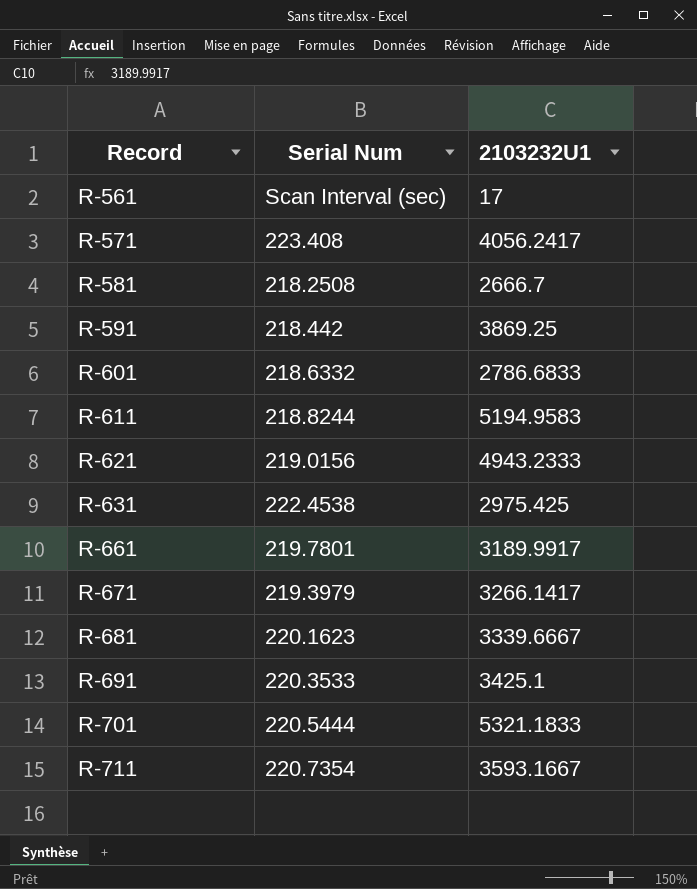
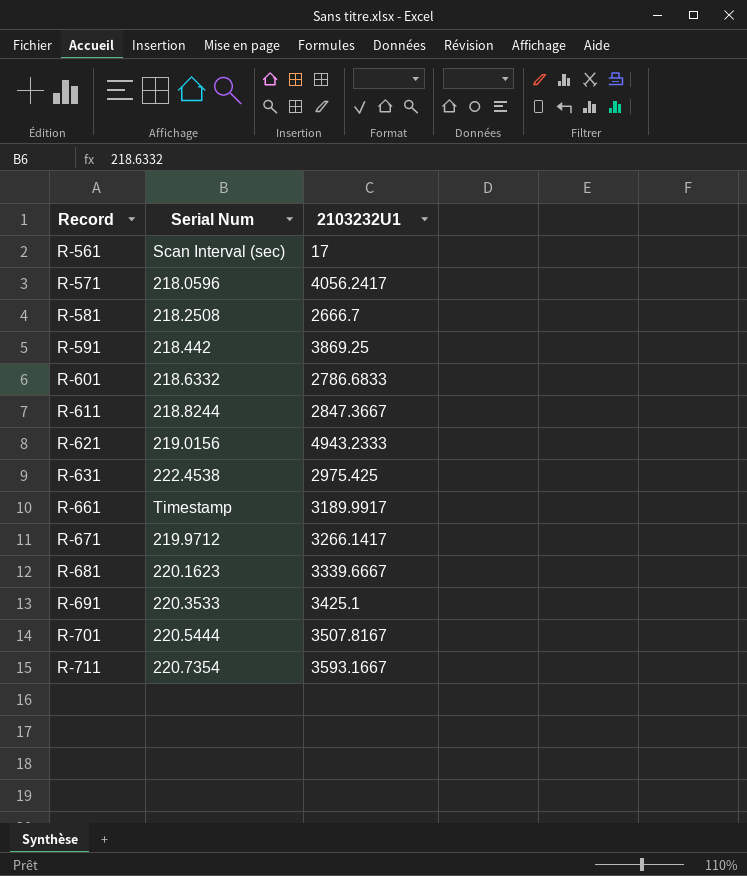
R-571 | Serial Num: 223.408 -> 218.0596
R-611 | 2103232U1: 5194.9583 -> 2847.3667
R-661 | Serial Num: 219.7801 -> Timestamp
R-671 | Serial Num: 219.3979 -> 219.9712
R-701 | 2103232U1: 5321.1833 -> 3507.8167

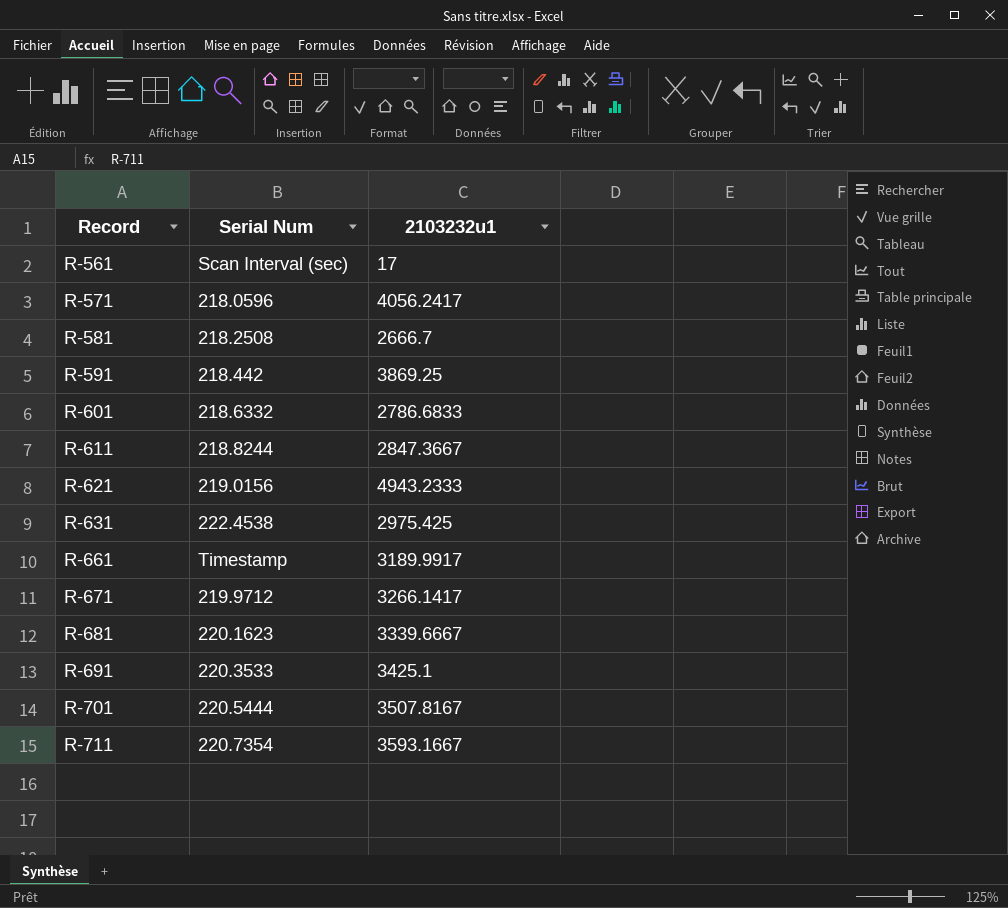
column name: 2103232U1 -> 2103232u1

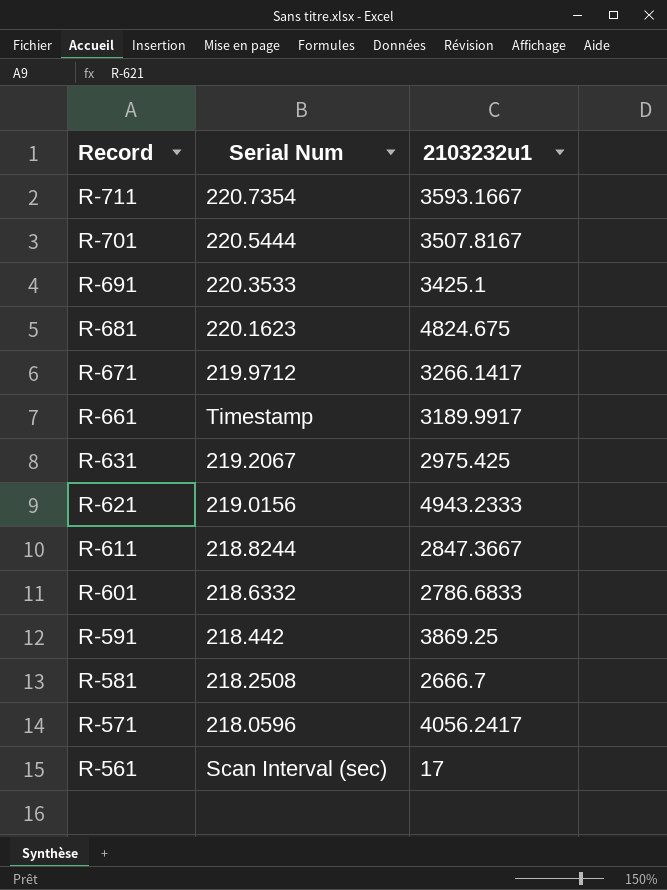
row order: Record ascending -> Record descending
R-681 | 2103232u1: 3339.6667 -> 4824.675
R-631 | Serial Num: 222.4538 -> 219.2067

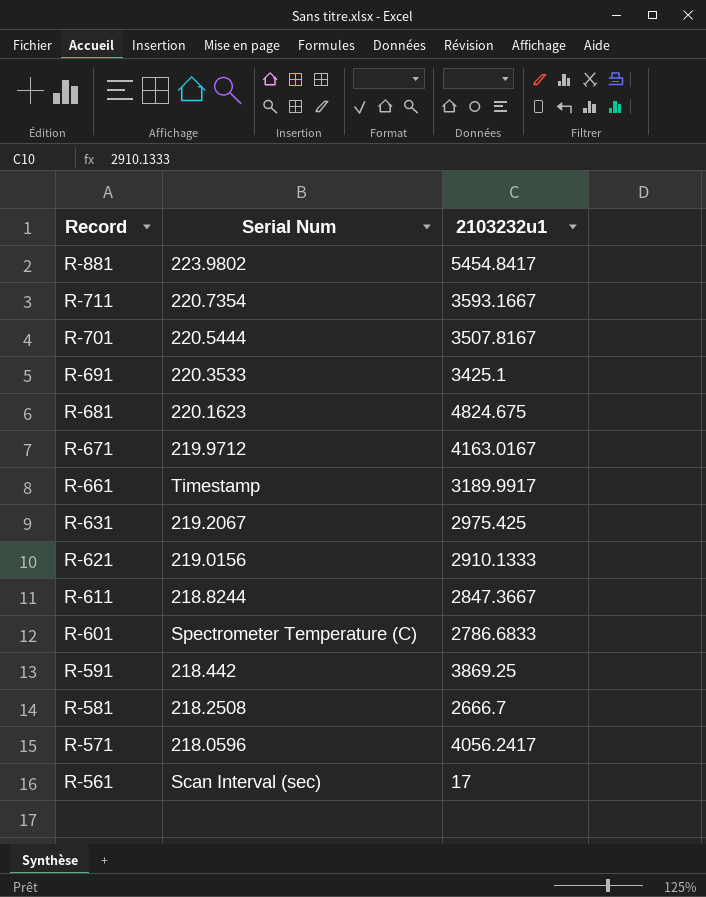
row R-881: none -> 223.9802 | 5454.8417
R-671 | 2103232u1: 3266.1417 -> 4163.0167
R-621 | 2103232u1: 4943.2333 -> 2910.1333
R-601 | Serial Num: 218.6332 -> Spectrometer Temperature (C)

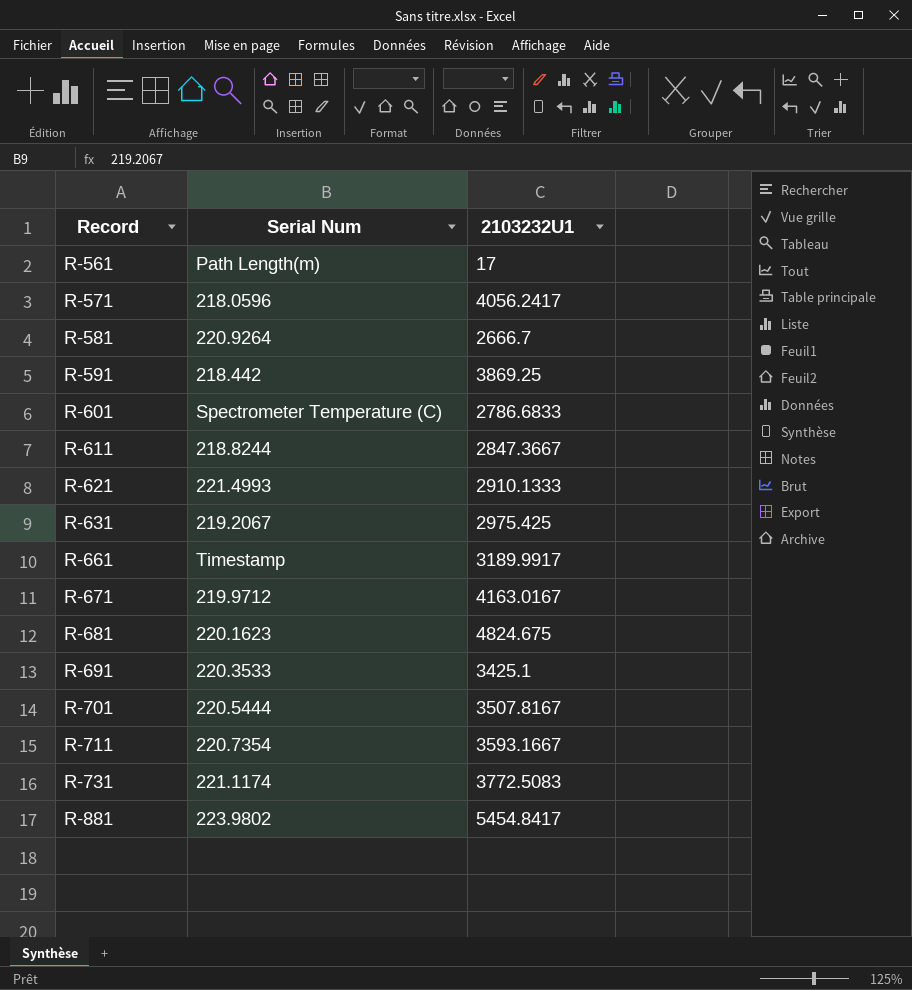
row order: Record descending -> Record ascending
column name: 2103232u1 -> 2103232U1
R-561 | Serial Num: Scan Interval (sec) -> Path Length(m)
R-581 | Serial Num: 218.2508 -> 220.9264
R-621 | Serial Num: 219.0156 -> 221.4993
row R-731: none -> 221.1174 | 3772.5083

